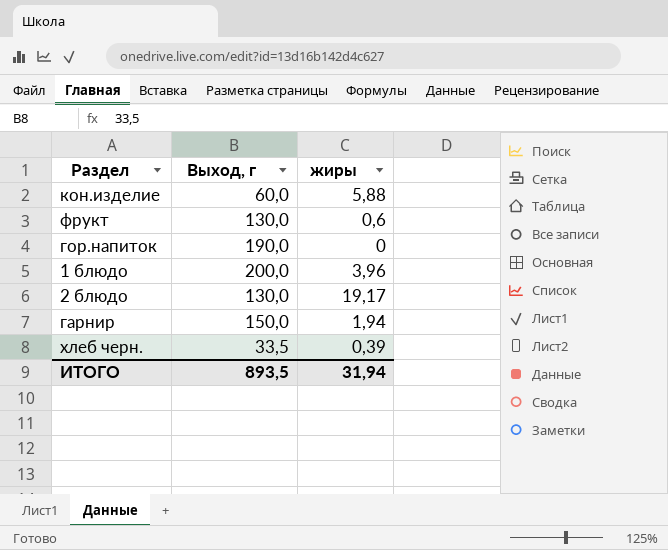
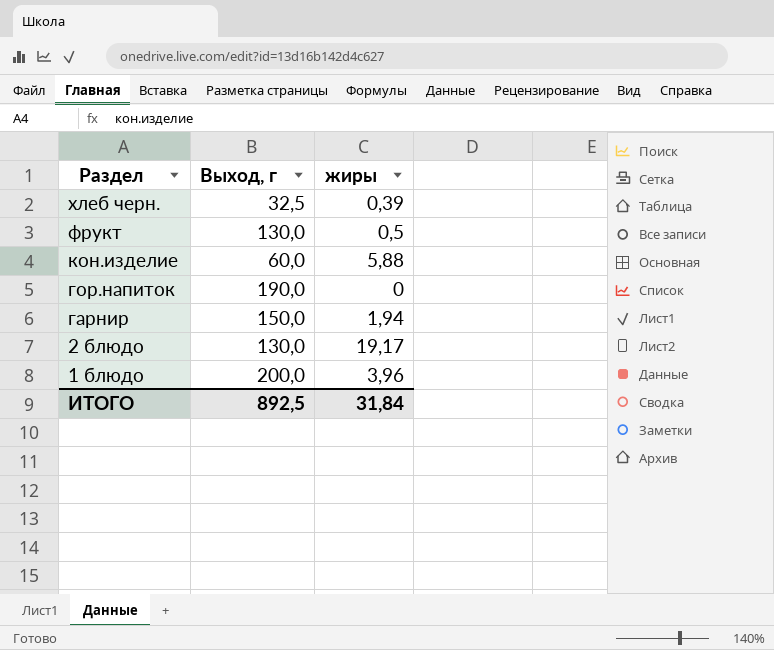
row order: none -> Раздел descending
хлеб черн. | Выход, г: 33,5 -> 32,5
фрукт | жиры: 0,6 -> 0,5
ИТОГО | Выход, г: 893,5 -> 892,5
ИТОГО | жиры: 31,94 -> 31,84

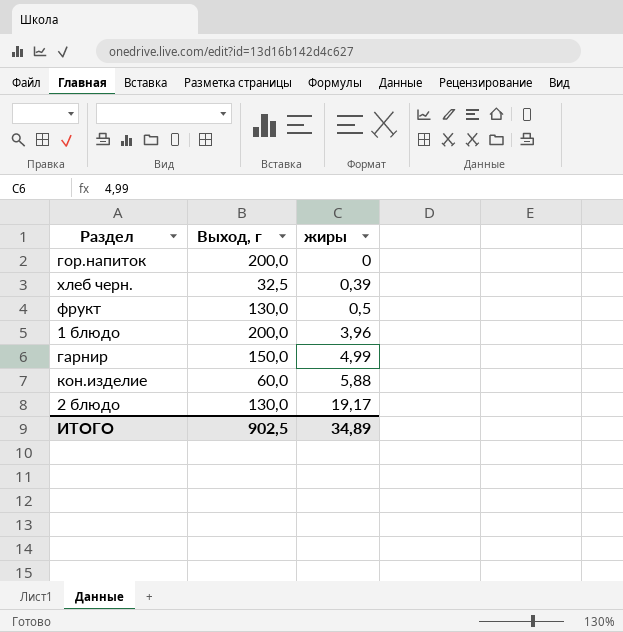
row order: Раздел descending -> жиры ascending
гор.напиток | Выход, г: 190,0 -> 200,0
гарнир | жиры: 1,94 -> 4,99
ИТОГО | Выход, г: 892,5 -> 902,5
ИТОГО | жиры: 31,84 -> 34,89

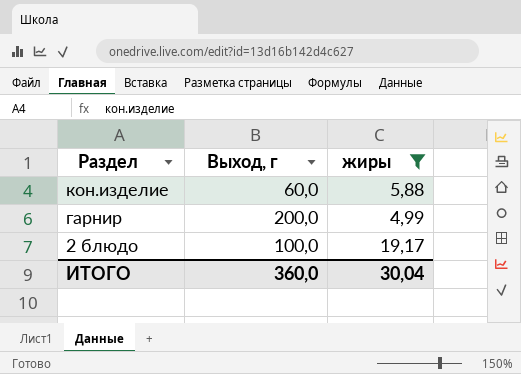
filter: none -> жиры >= 4,99
row order: жиры ascending -> Раздел descending
гарнир | Выход, г: 150,0 -> 200,0
2 блюдо | Выход, г: 130,0 -> 100,0
ИТОГО | Выход, г: 902,5 -> 360,0
ИТОГО | жиры: 34,89 -> 30,04

